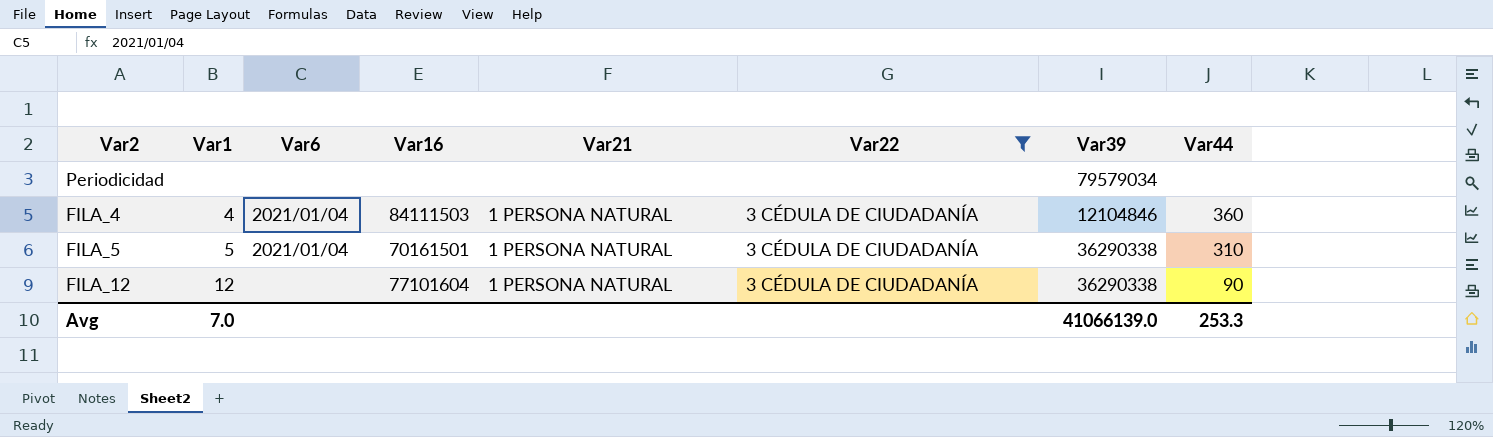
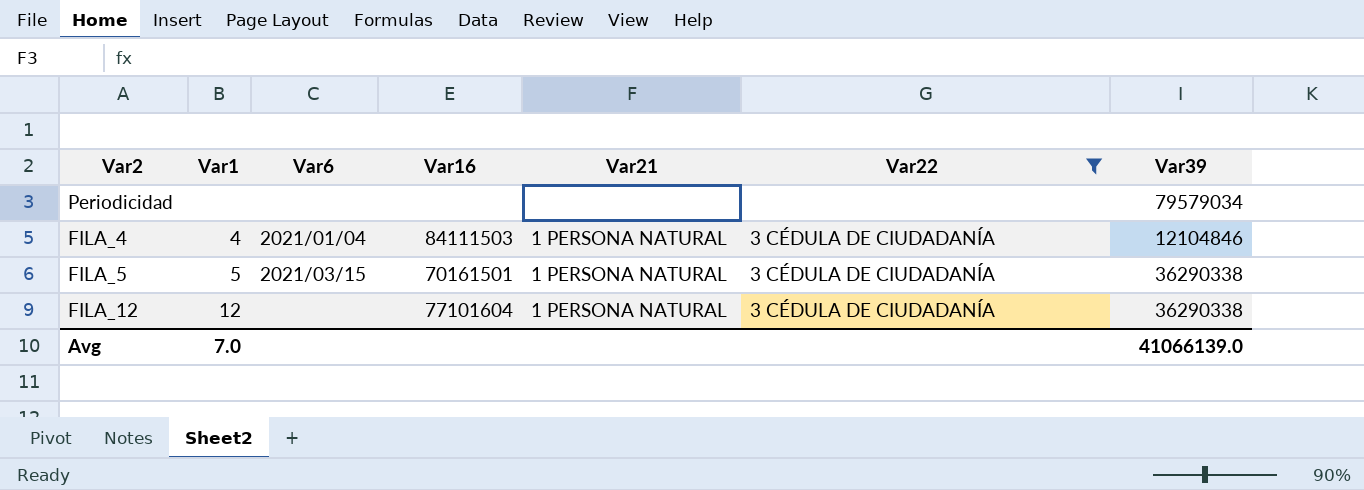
column Var44 | position: 8 -> none
FILA_5 | Var6: 2021/01/04 -> 2021/03/15

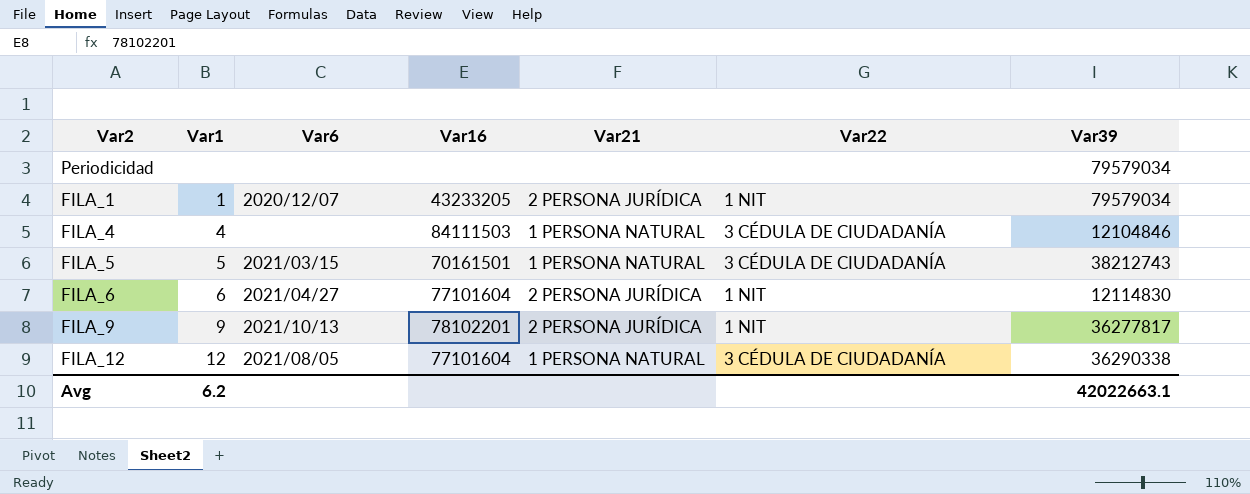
filter: Var22 != 1 NIT -> none
FILA_4 | Var6: 2021/01/04 -> none
FILA_5 | Var39: 36290338 -> 38212743
FILA_12 | Var6: none -> 2021/08/05
Avg | Var1: 7.0 -> 6.2
Avg | Var39: 41066139.0 -> 42022663.1

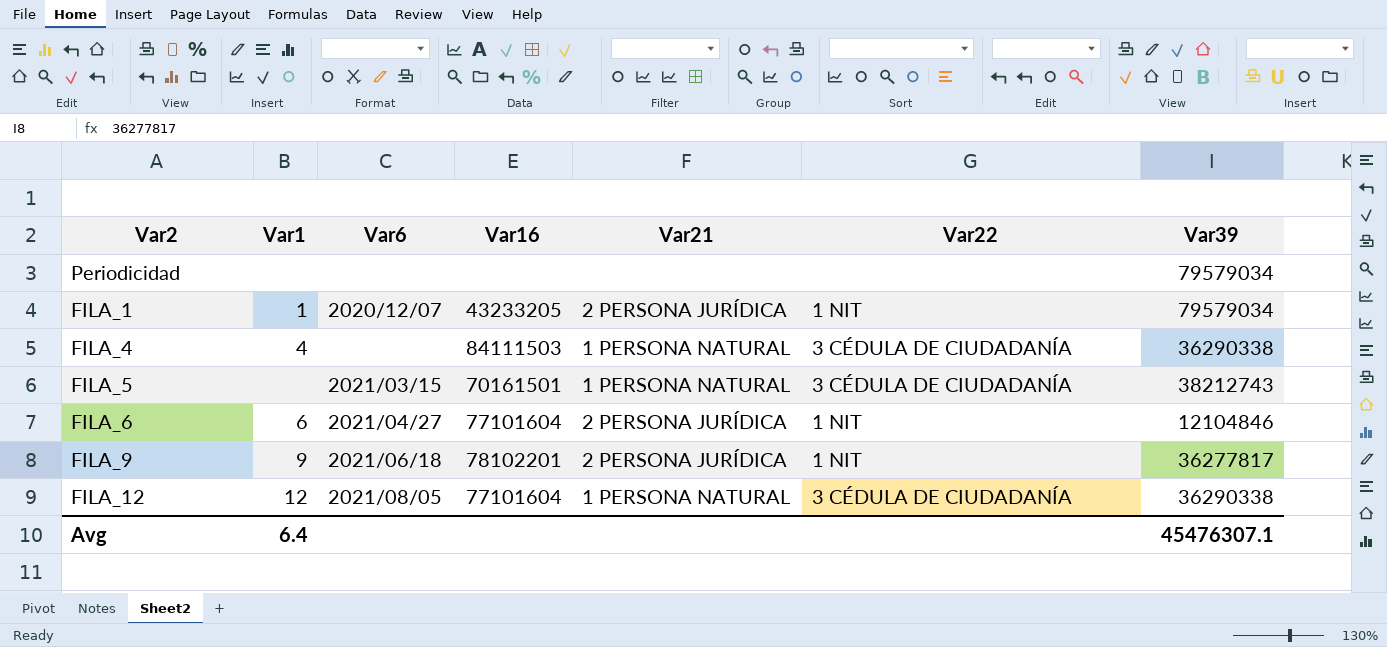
FILA_4 | Var39: 12104846 -> 36290338
FILA_5 | Var1: 5 -> none
FILA_6 | Var39: 12114830 -> 12104846
FILA_9 | Var6: 2021/10/13 -> 2021/06/18
Avg | Var1: 6.2 -> 6.4
Avg | Var39: 42022663.1 -> 45476307.1

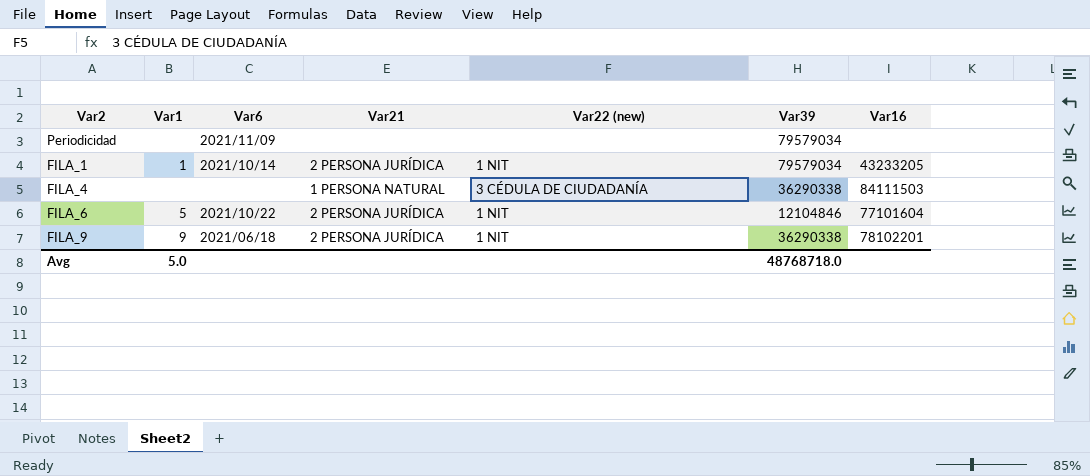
column name: Var22 -> Var22 (new)
column Var16 | position: 4 -> 7
row FILA_5: none | 2021/03/15 | 70161501 | 1 PERSONA NATURAL | 3 CÉDULA DE CIUDADANÍA | 38212743 -> none
row FILA_12: 12 | 2021/08/05 | 77101604 | 1 PERSONA NATURAL | 3 CÉDULA DE CIUDADANÍA | 36290338 -> none
Periodicidad | Var6: none -> 2021/11/09
FILA_1 | Var6: 2020/12/07 -> 2021/10/14
FILA_4 | Var1: 4 -> none
FILA_6 | Var1: 6 -> 5
FILA_6 | Var6: 2021/04/27 -> 2021/10/22
FILA_9 | Var39: 36277817 -> 36290338
Avg | Var1: 6.4 -> 5.0
Avg | Var39: 45476307.1 -> 48768718.0

